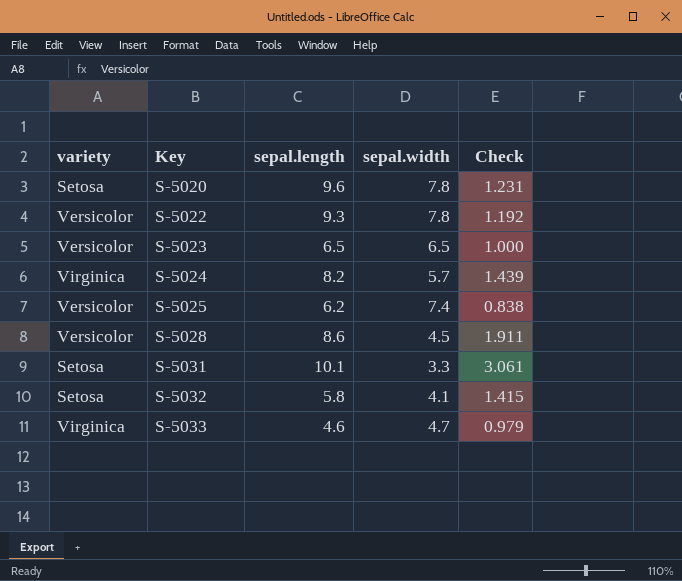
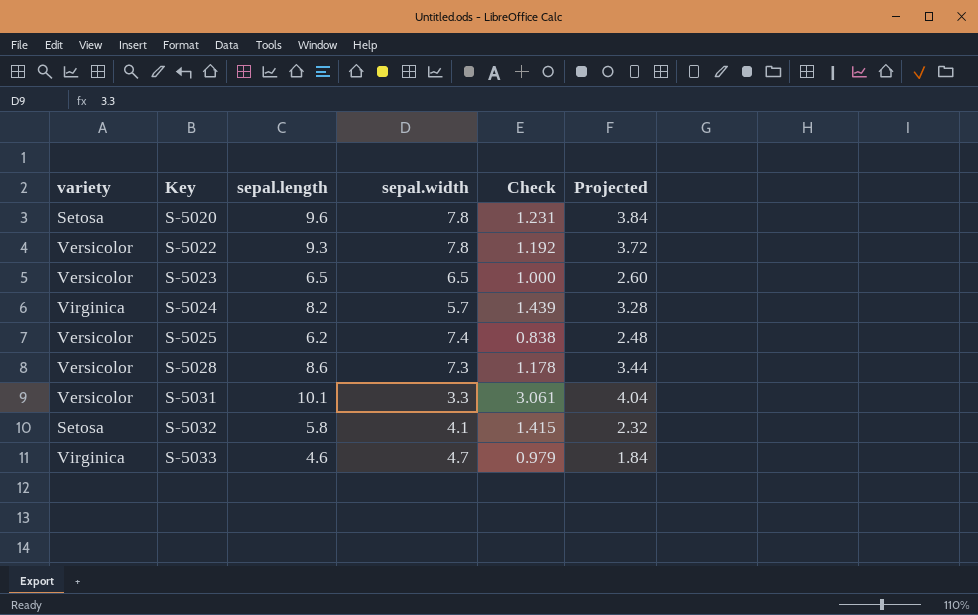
column Projected | formula: none -> [sepal.length] * 0.4
S-5028 | sepal.width: 4.5 -> 7.3
S-5028 | Check: 1.911 -> 1.178
S-5031 | variety: Setosa -> Versicolor

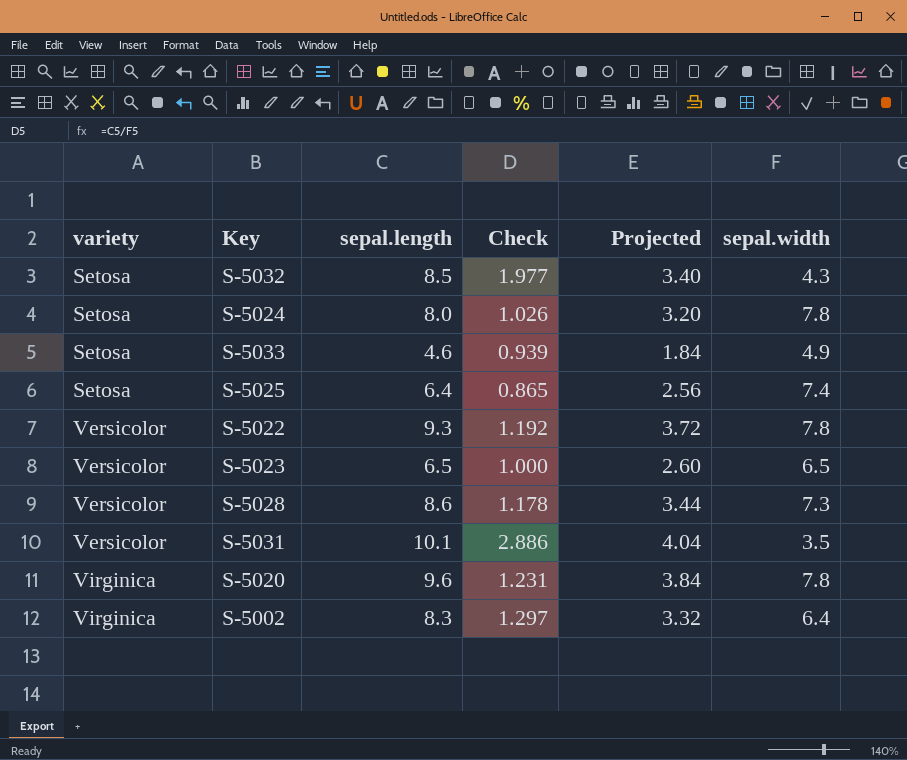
row order: Key ascending -> variety ascending
column sepal.width | position: 4 -> 6
S-5032 | sepal.length: 5.8 -> 8.5
S-5032 | Check: 1.415 -> 1.977
S-5032 | Projected: 2.32 -> 3.40
S-5032 | sepal.width: 4.1 -> 4.3
S-5024 | variety: Virginica -> Setosa
S-5024 | sepal.length: 8.2 -> 8.0
S-5024 | Check: 1.439 -> 1.026
S-5024 | Projected: 3.28 -> 3.20
S-5024 | sepal.width: 5.7 -> 7.8
S-5033 | variety: Virginica -> Setosa
S-5033 | Check: 0.979 -> 0.939
S-5033 | sepal.width: 4.7 -> 4.9
S-5025 | variety: Versicolor -> Setosa
S-5025 | sepal.length: 6.2 -> 6.4
S-5025 | Check: 0.838 -> 0.865
S-5025 | Projected: 2.48 -> 2.56
S-5031 | Check: 3.061 -> 2.886
S-5031 | sepal.width: 3.3 -> 3.5
S-5020 | variety: Setosa -> Virginica
row S-5002: none -> Virginica | 8.3 | 1.297 | 3.32 | 6.4

